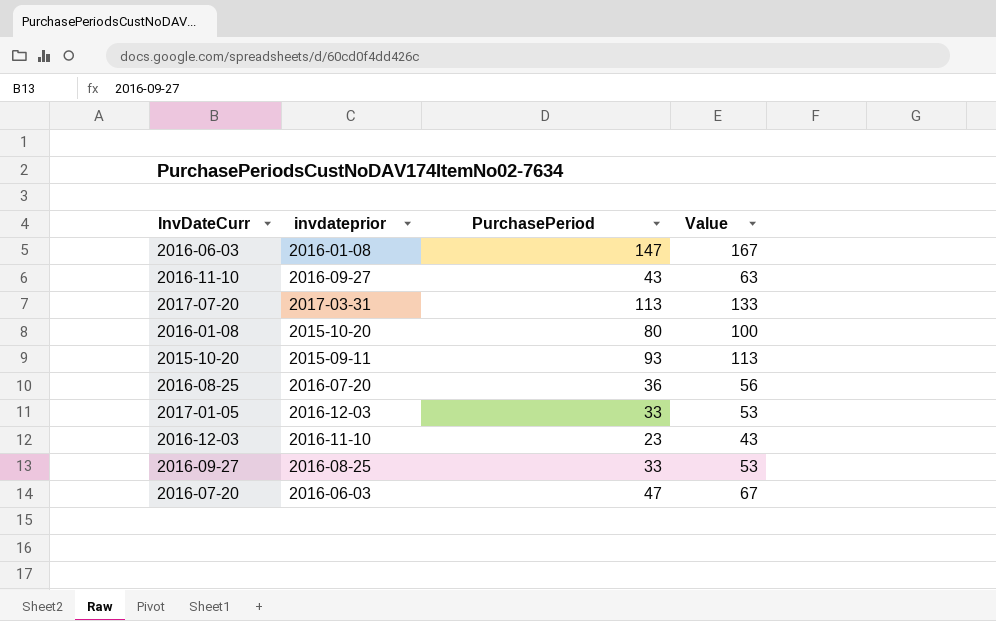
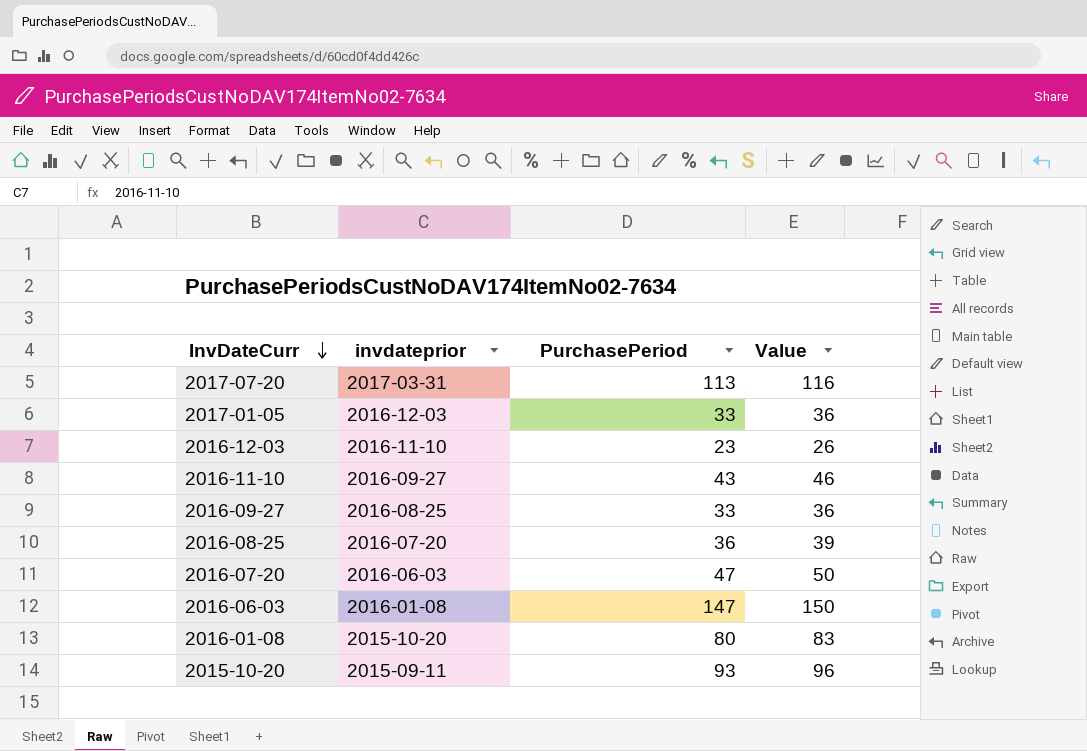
row order: none -> InvDateCurr descending
column Value | formula: [PurchasePeriod] + 20 -> [PurchasePeriod] + 3

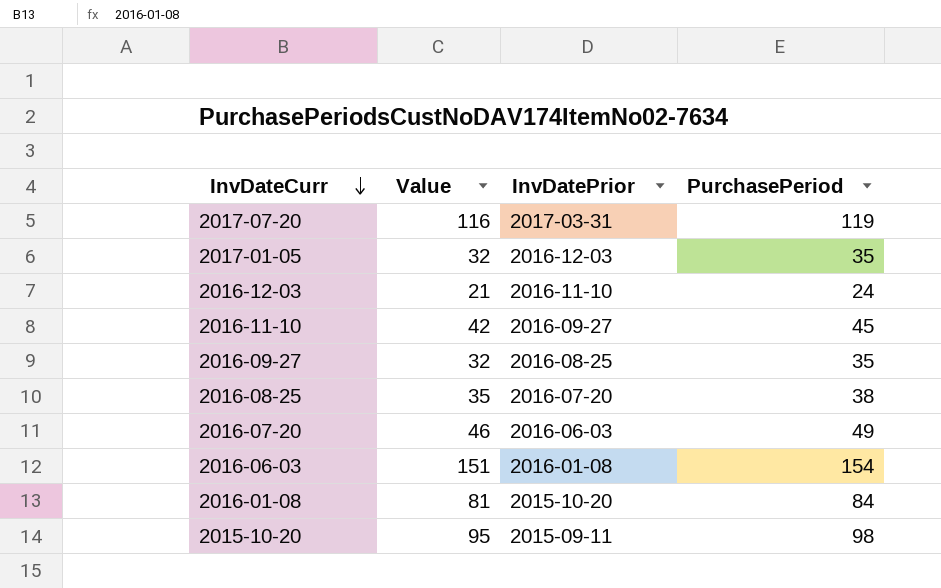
column Value | formula: [PurchasePeriod] + 3 -> [PurchasePeriod] - 3
column Value | position: 4 -> 2
column name: invdateprior -> InvDatePrior
2017-07-20 | PurchasePeriod: 113 -> 119
2017-01-05 | PurchasePeriod: 33 -> 35
2016-12-03 | PurchasePeriod: 23 -> 24
2016-11-10 | PurchasePeriod: 43 -> 45
2016-09-27 | PurchasePeriod: 33 -> 35
2016-08-25 | PurchasePeriod: 36 -> 38
2016-07-20 | PurchasePeriod: 47 -> 49
2016-06-03 | PurchasePeriod: 147 -> 154
2016-01-08 | PurchasePeriod: 80 -> 84
2015-10-20 | PurchasePeriod: 93 -> 98

